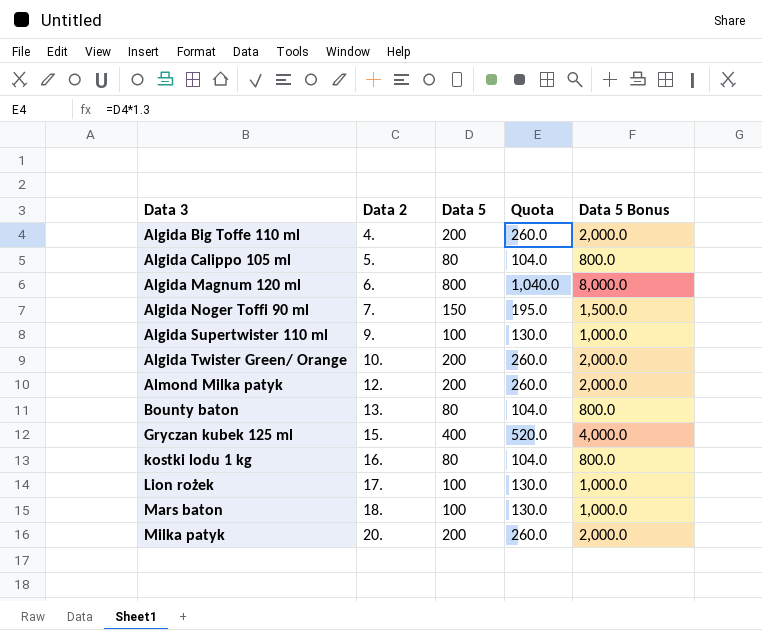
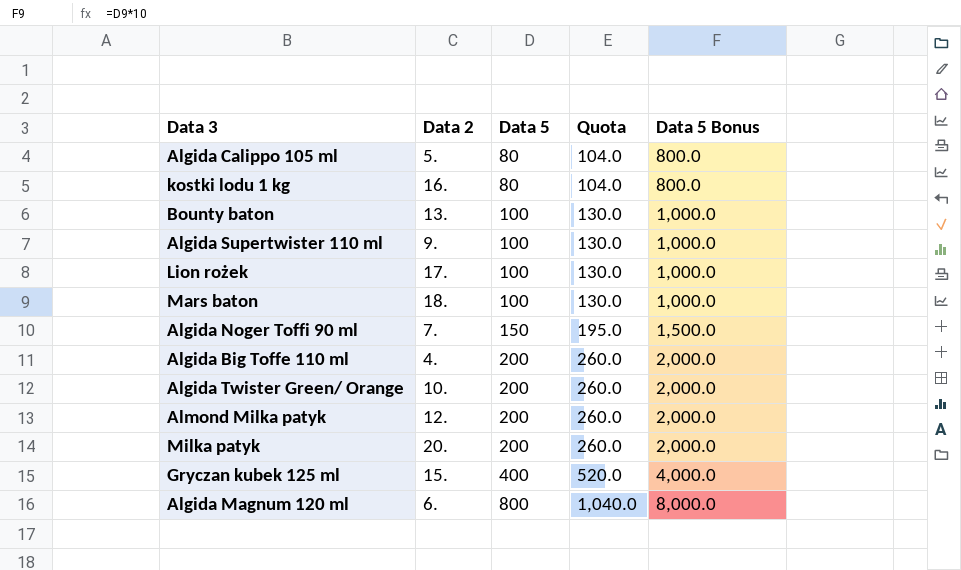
row order: Data 3 ascending -> Data 5 ascending
Bounty baton | Data 5: 80 -> 100
Bounty baton | Quota: 104.0 -> 130.0
Bounty baton | Data 5 Bonus: 800.0 -> 1,000.0

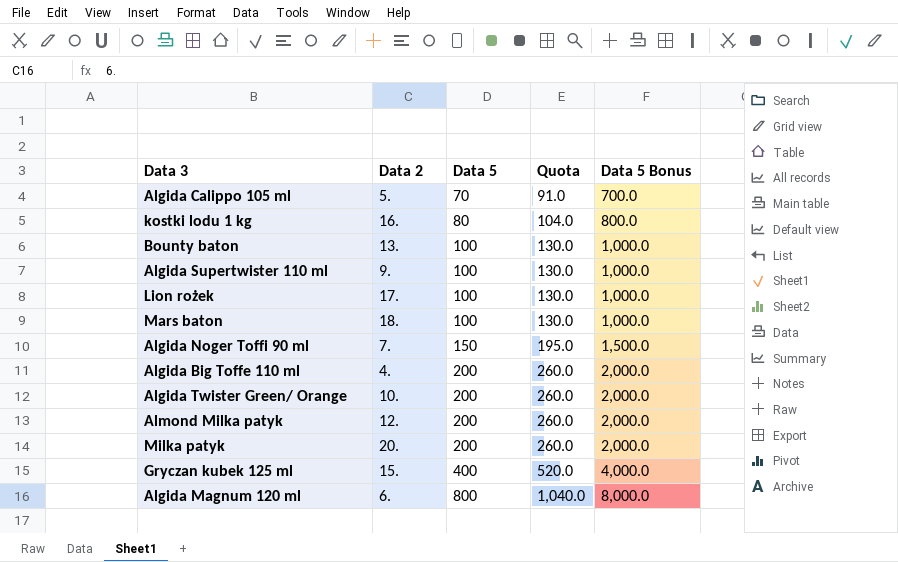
Algida Calippo 105 ml | Data 5: 80 -> 70
Algida Calippo 105 ml | Quota: 104.0 -> 91.0
Algida Calippo 105 ml | Data 5 Bonus: 800.0 -> 700.0

